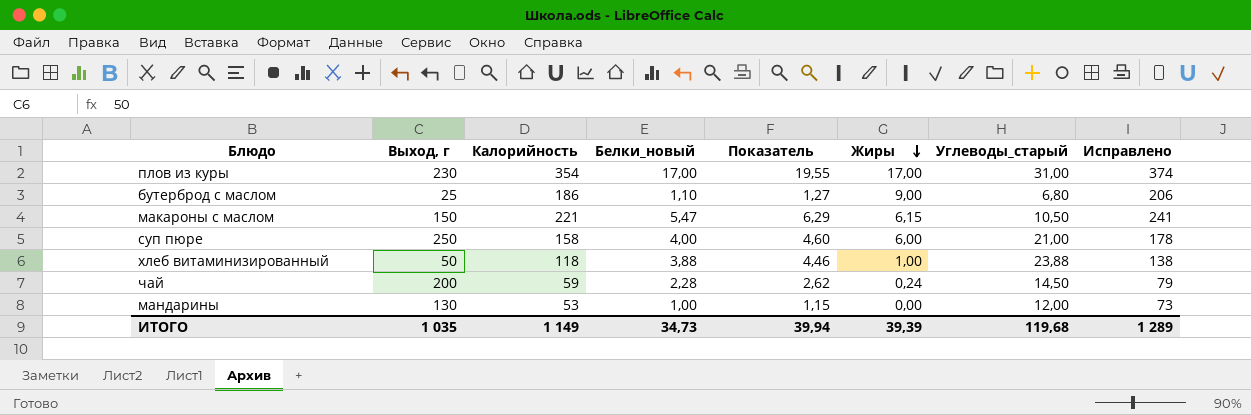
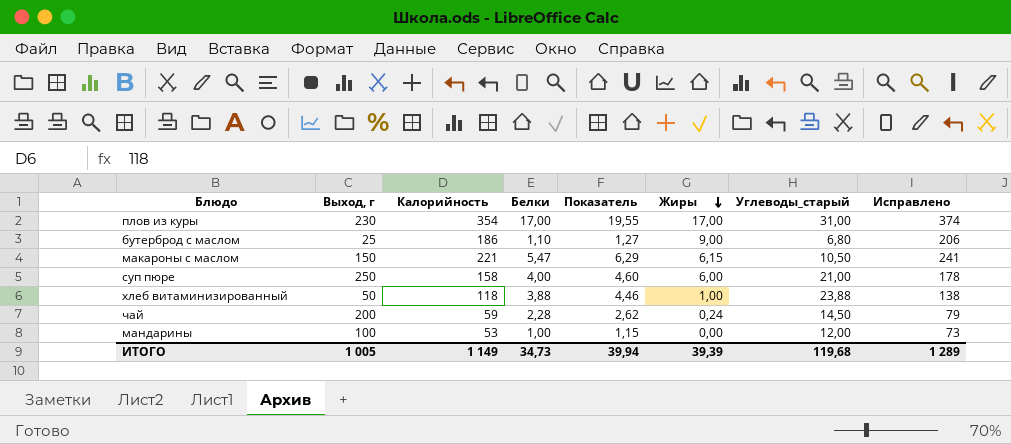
column name: Белки_новый -> Белки
мандарины | Выход, г: 130 -> 100
ИТОГО | Выход, г: 1 035 -> 1 005

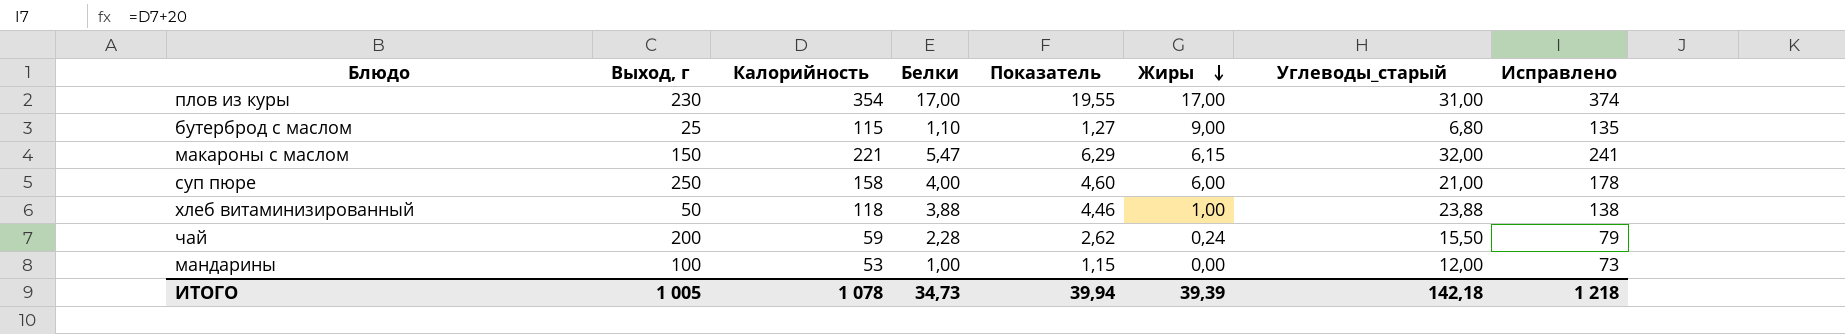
бутерброд с маслом | Калорийность: 186 -> 115
бутерброд с маслом | Исправлено: 206 -> 135
макароны с маслом | Углеводы_старый: 10,50 -> 32,00
чай | Углеводы_старый: 14,50 -> 15,50
ИТОГО | Калорийность: 1 149 -> 1 078
ИТОГО | Углеводы_старый: 119,68 -> 142,18
ИТОГО | Исправлено: 1 289 -> 1 218

